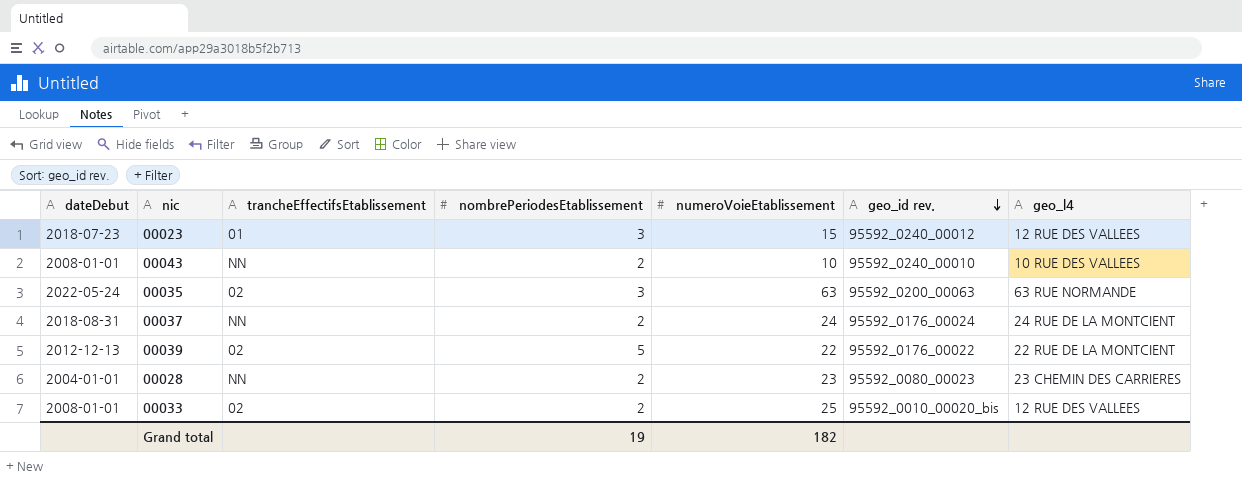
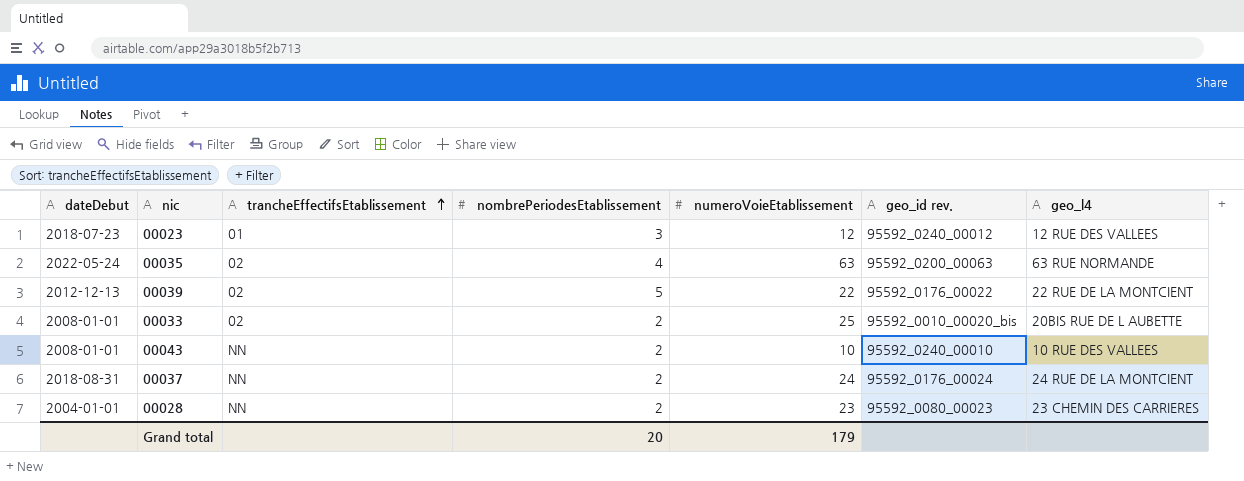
row order: geo_id rev. descending -> trancheEffectifsEtablissement ascending
00023 | numeroVoieEtablissement: 15 -> 12
00035 | nombrePeriodesEtablissement: 3 -> 4
00033 | geo_l4: 12 RUE DES VALLEES -> 20BIS RUE DE L AUBETTE
Grand total | nombrePeriodesEtablissement: 19 -> 20
Grand total | numeroVoieEtablissement: 182 -> 179

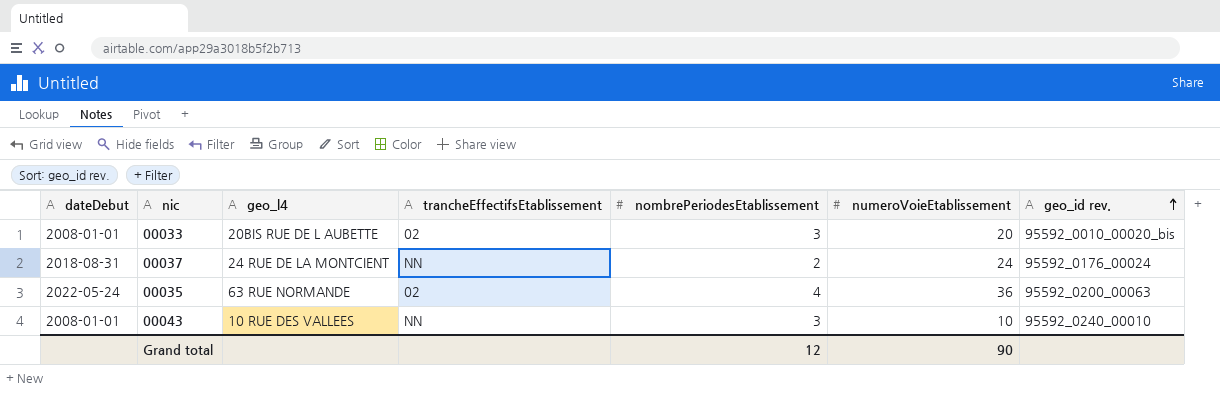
row order: trancheEffectifsEtablissement ascending -> geo_id rev. ascending
column geo_l4 | position: 7 -> 3
row 00023: 2018-07-23 | 01 | 3 | 12 | 95592_0240_00012 | 12 RUE DES VALLEES -> none
row 00039: 2012-12-13 | 02 | 5 | 22 | 95592_0176_00022 | 22 RUE DE LA MONTCIENT -> none
row 00028: 2004-01-01 | NN | 2 | 23 | 95592_0080_00023 | 23 CHEMIN DES CARRIERES -> none
00033 | nombrePeriodesEtablissement: 2 -> 3
00033 | numeroVoieEtablissement: 25 -> 20
00035 | numeroVoieEtablissement: 63 -> 36
00043 | nombrePeriodesEtablissement: 2 -> 3
Grand total | nombrePeriodesEtablissement: 20 -> 12
Grand total | numeroVoieEtablissement: 179 -> 90

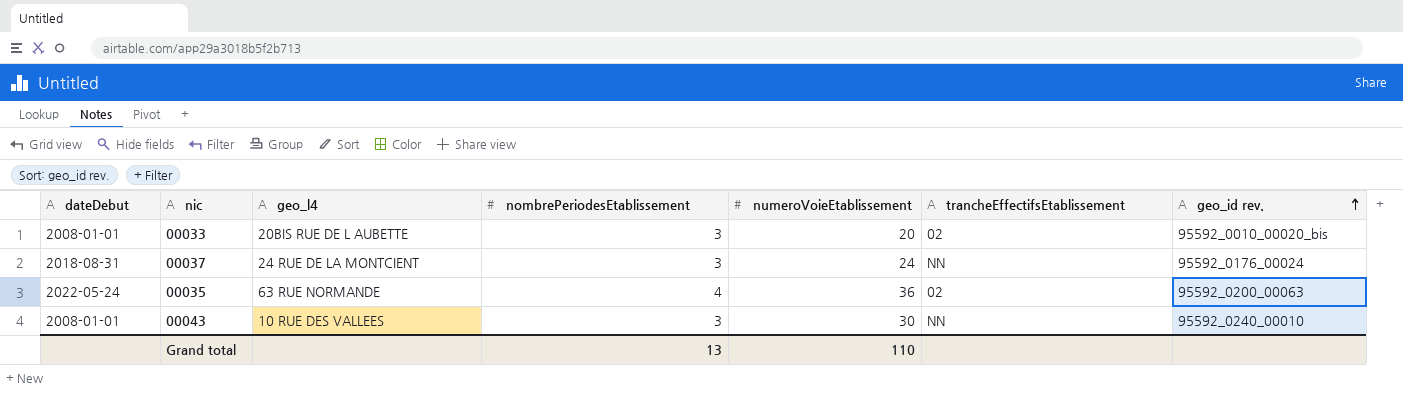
column trancheEffectifsEtablissement | position: 4 -> 6
00037 | nombrePeriodesEtablissement: 2 -> 3
00043 | numeroVoieEtablissement: 10 -> 30
Grand total | nombrePeriodesEtablissement: 12 -> 13
Grand total | numeroVoieEtablissement: 90 -> 110

